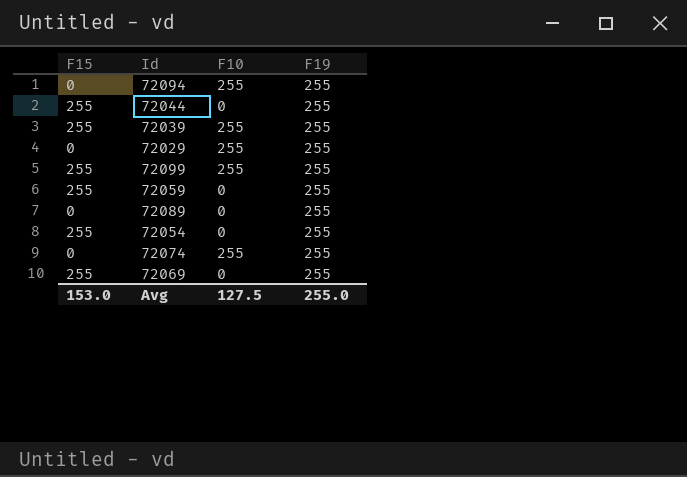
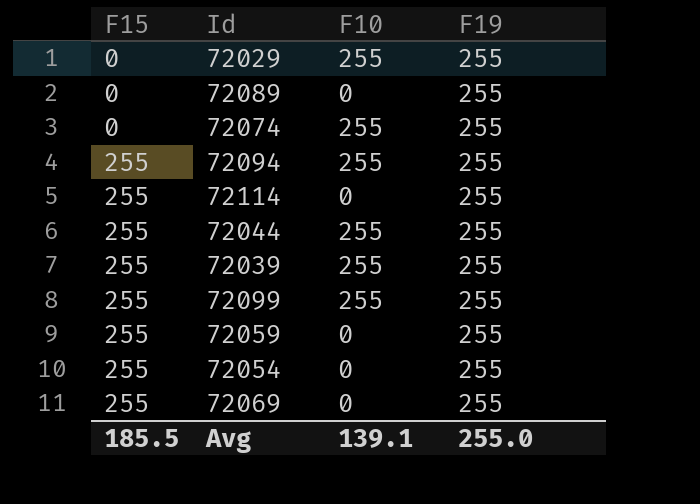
row order: none -> F15 ascending
72094 | F15: 0 -> 255
row 72114: none -> 255 | 0 | 255
72044 | F10: 0 -> 255
Avg | F15: 153.0 -> 185.5
Avg | F10: 127.5 -> 139.1

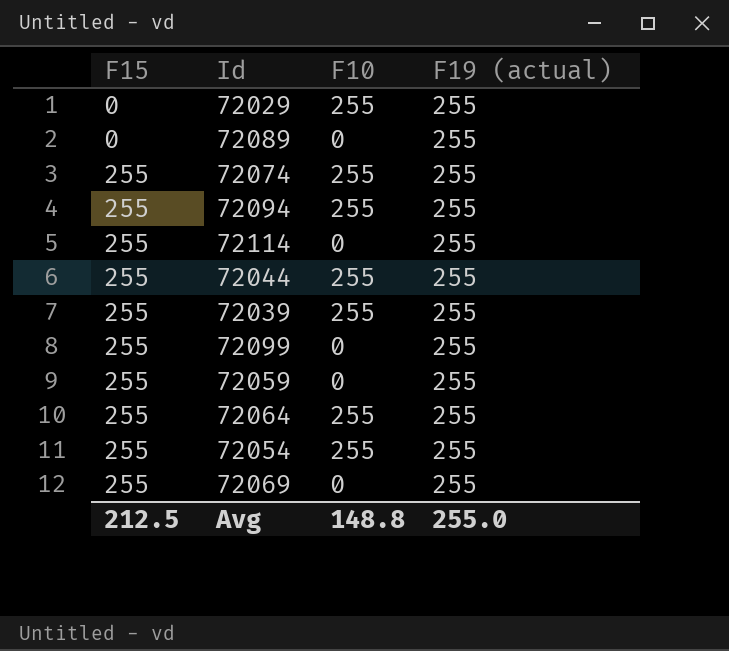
column name: F19 -> F19 (actual)
72074 | F15: 0 -> 255
72099 | F10: 255 -> 0
row 72064: none -> 255 | 255 | 255
72054 | F10: 0 -> 255
Avg | F15: 185.5 -> 212.5
Avg | F10: 139.1 -> 148.8

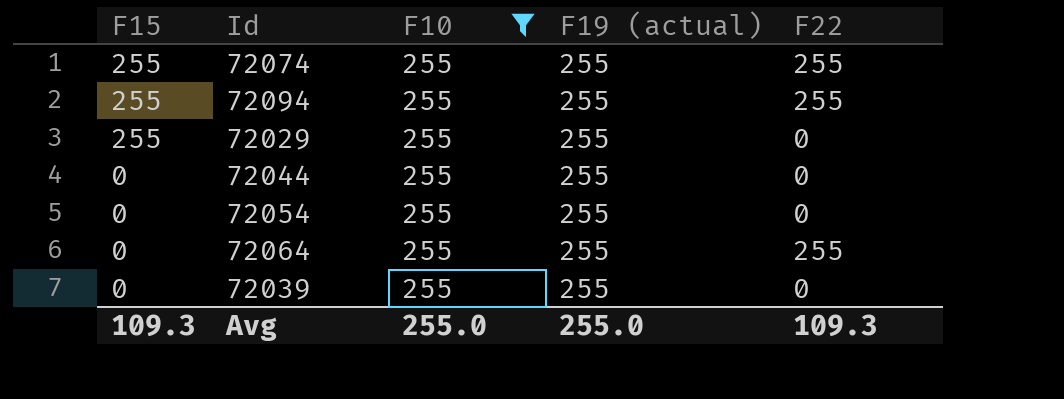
filter: none -> F10 = 255
row order: F15 ascending -> F15 descending
column F22 | position: none -> 5
72029 | F15: 0 -> 255
72044 | F15: 255 -> 0
72054 | F15: 255 -> 0
72064 | F15: 255 -> 0
72039 | F15: 255 -> 0
Avg | F15: 212.5 -> 109.3
Avg | F10: 148.8 -> 255.0

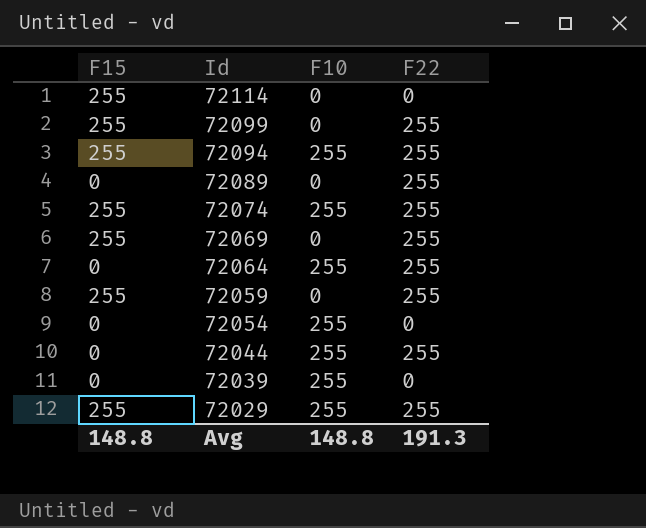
filter: F10 = 255 -> none
row order: F15 descending -> Id descending
column F19 (actual) | position: 4 -> none
72044 | F22: 0 -> 255
72029 | F22: 0 -> 255
Avg | F15: 109.3 -> 148.8
Avg | F10: 255.0 -> 148.8
Avg | F22: 109.3 -> 191.3

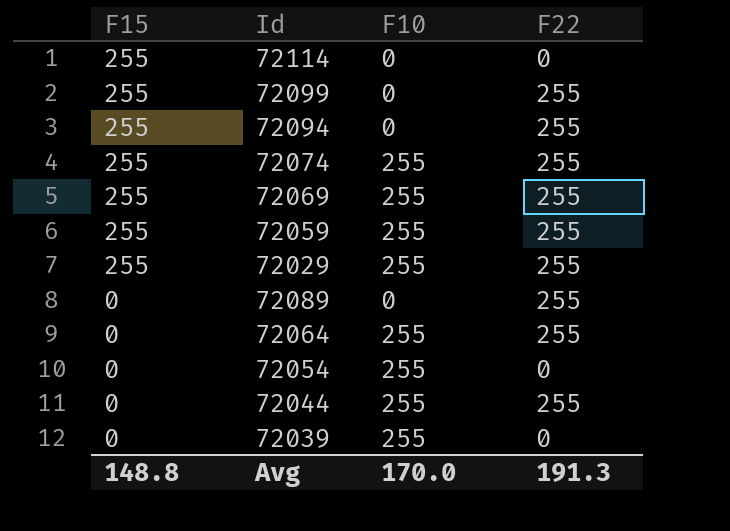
row order: Id descending -> F15 descending
72094 | F10: 255 -> 0
72069 | F10: 0 -> 255
72059 | F10: 0 -> 255
Avg | F10: 148.8 -> 170.0

